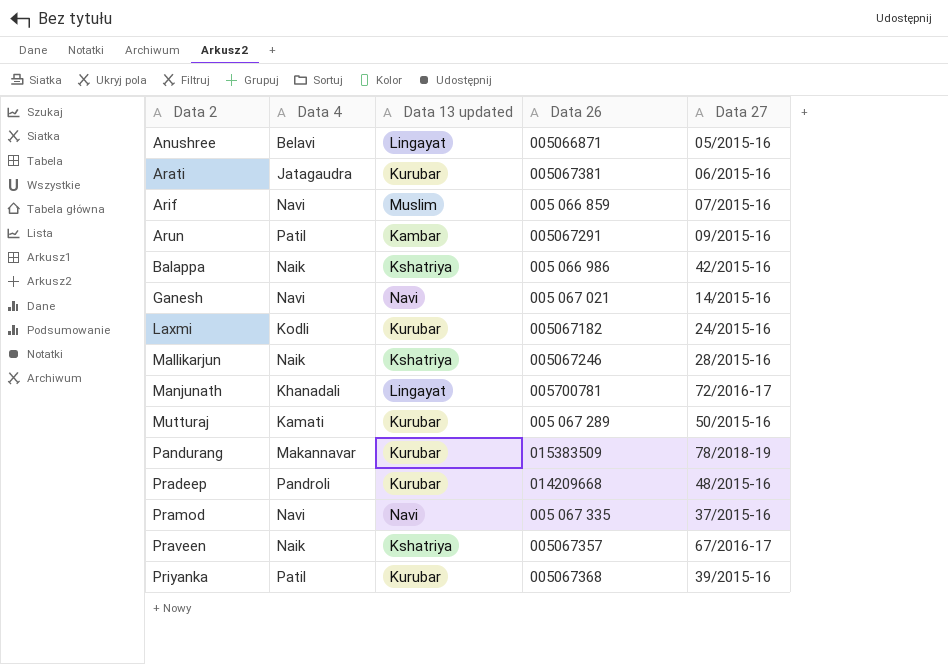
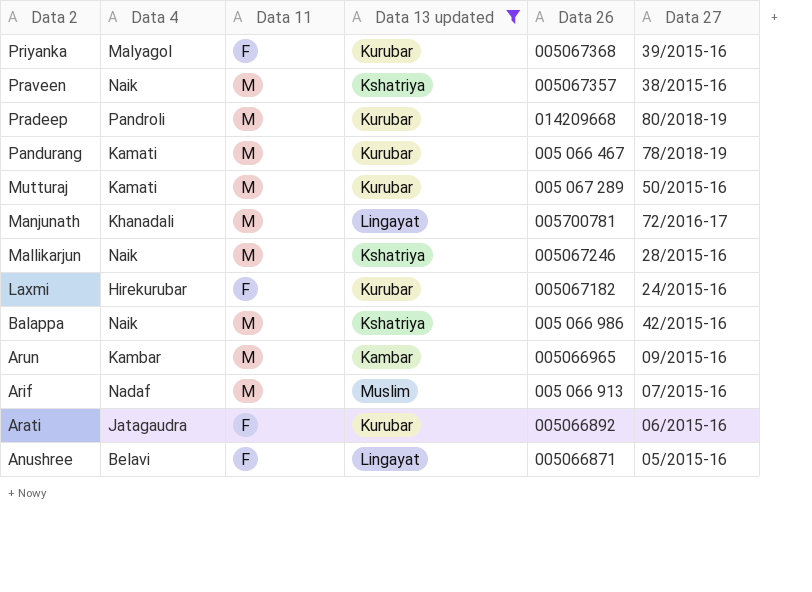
filter: none -> Data 13 updated != Navi
row order: Data 2 ascending -> Data 2 descending
column Data 11 | position: none -> 3
Priyanka | Data 4: Patil -> Malyagol
Praveen | Data 27: 67/2016-17 -> 38/2015-16
Pradeep | Data 27: 48/2015-16 -> 80/2018-19
Pandurang | Data 4: Makannavar -> Kamati
Pandurang | Data 26: 015383509 -> 005 066 467
Laxmi | Data 4: Kodli -> Hirekurubar
Arun | Data 4: Patil -> Kambar
Arun | Data 26: 005067291 -> 005066965
Arif | Data 4: Navi -> Nadaf
Arif | Data 26: 005 066 859 -> 005 066 913
Arati | Data 26: 005067381 -> 005066892

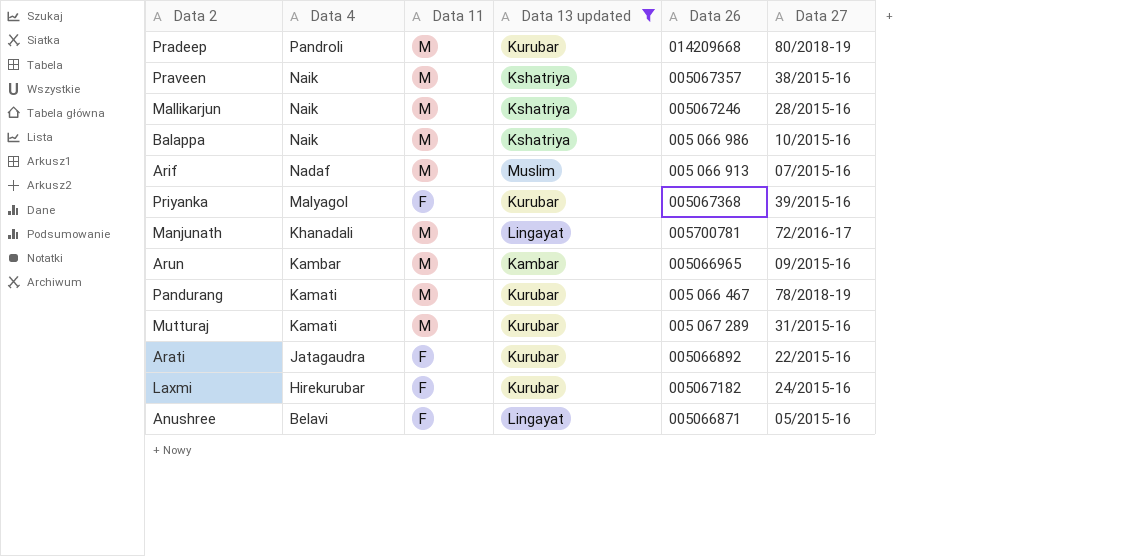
row order: Data 2 descending -> Data 4 descending
Balappa | Data 27: 42/2015-16 -> 10/2015-16
Mutturaj | Data 27: 50/2015-16 -> 31/2015-16
Arati | Data 27: 06/2015-16 -> 22/2015-16

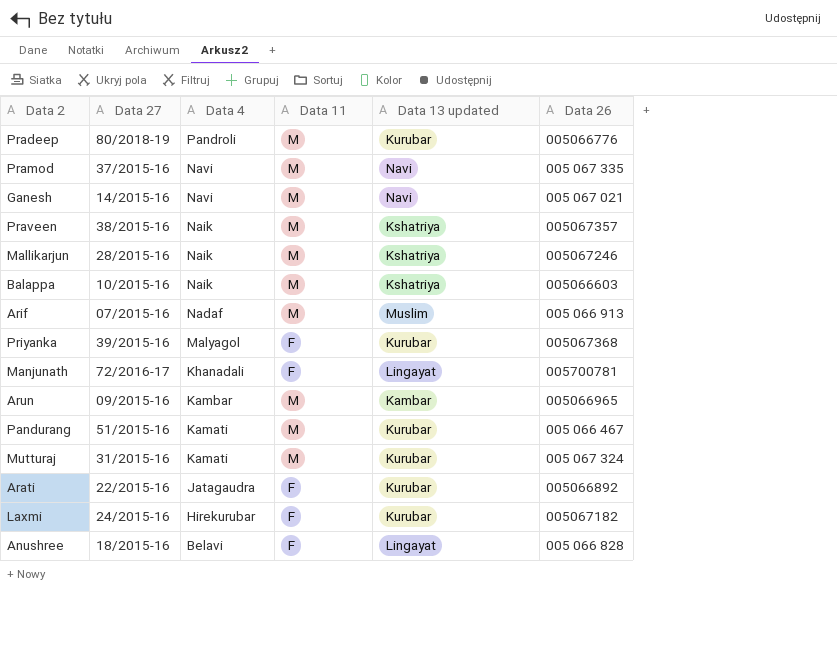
filter: Data 13 updated != Navi -> none
column Data 27 | position: 6 -> 2
Pradeep | Data 26: 014209668 -> 005066776
Balappa | Data 26: 005 066 986 -> 005066603
Manjunath | Data 11: M -> F
Pandurang | Data 27: 78/2018-19 -> 51/2015-16
Mutturaj | Data 26: 005 067 289 -> 005 067 324
Anushree | Data 27: 05/2015-16 -> 18/2015-16
Anushree | Data 26: 005066871 -> 005 066 828

